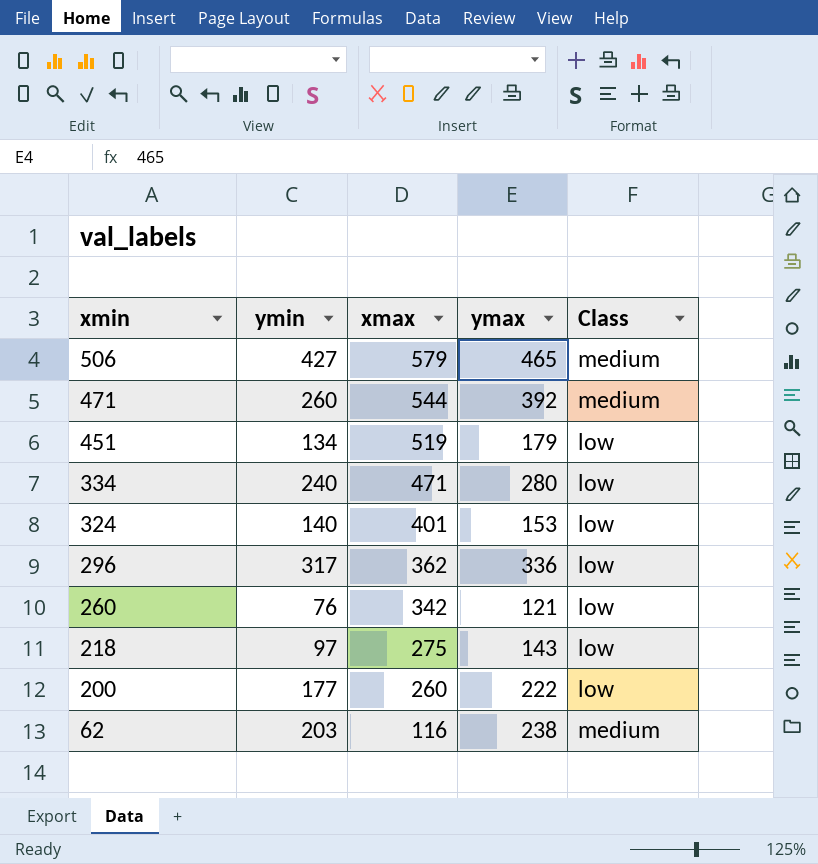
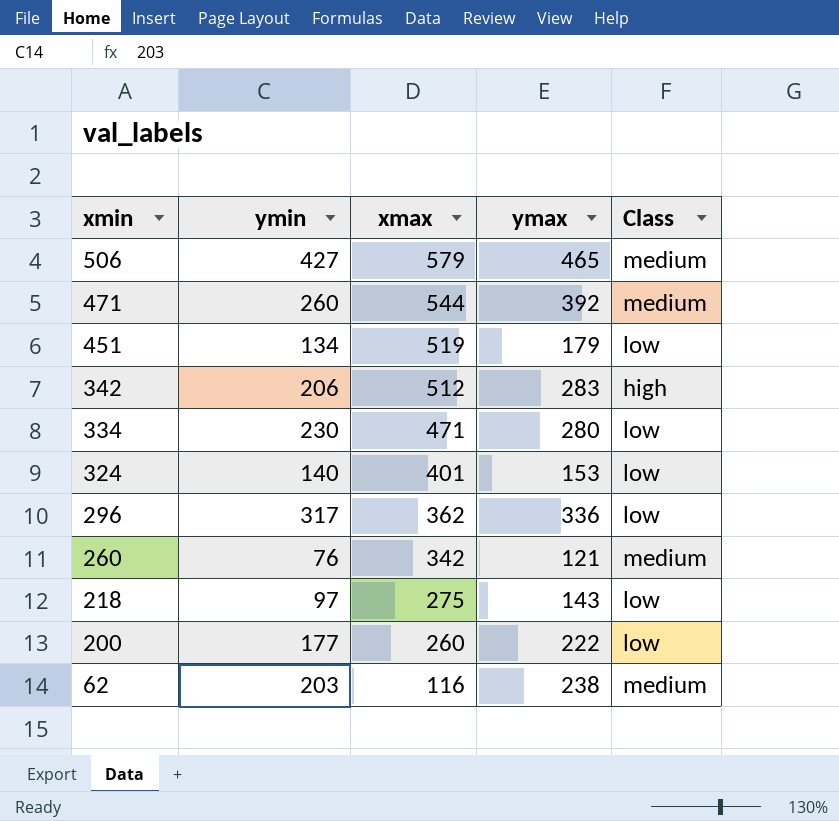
row 342: none -> 206 | 512 | 283 | high
334 | ymin: 240 -> 230
260 | Class: low -> medium

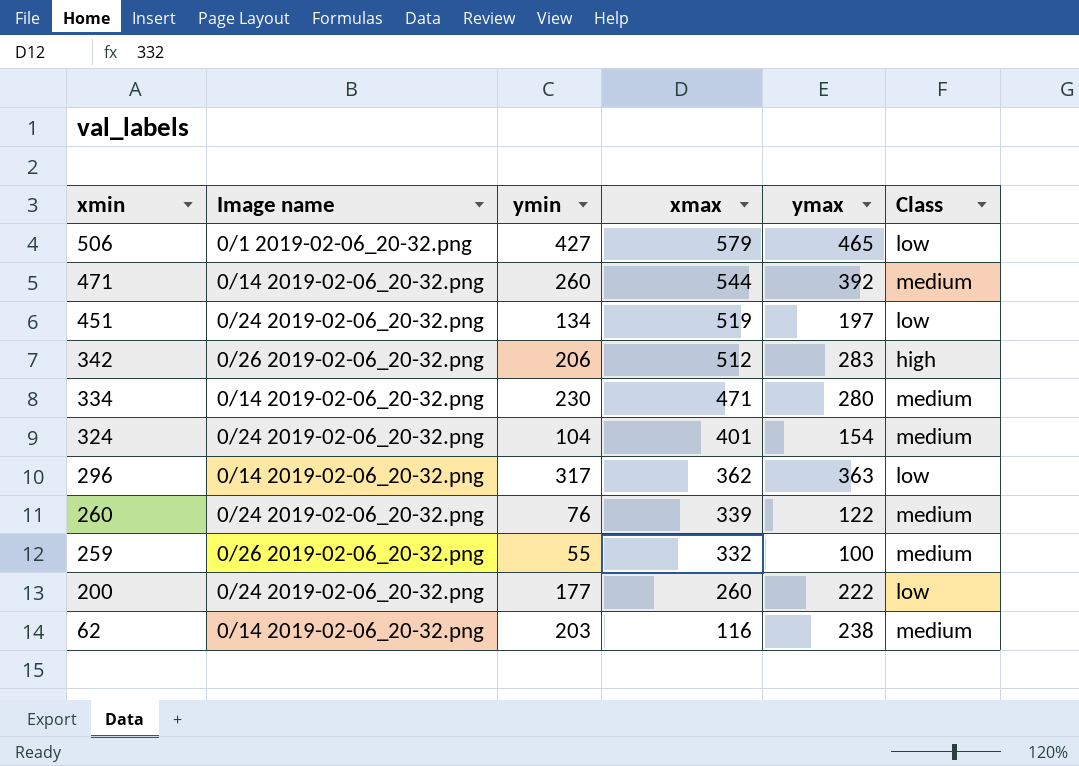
column Image name | position: none -> 2
row 218: 97 | 275 | 143 | low -> none
506 | Class: medium -> low
451 | ymax: 179 -> 197
334 | Class: low -> medium
324 | ymin: 140 -> 104
324 | ymax: 153 -> 154
324 | Class: low -> medium
296 | ymax: 336 -> 363
260 | xmax: 342 -> 339
260 | ymax: 121 -> 122
row 259: none -> 0/26 2019-02-06_20-32.png | 55 | 332 | 100 | medium

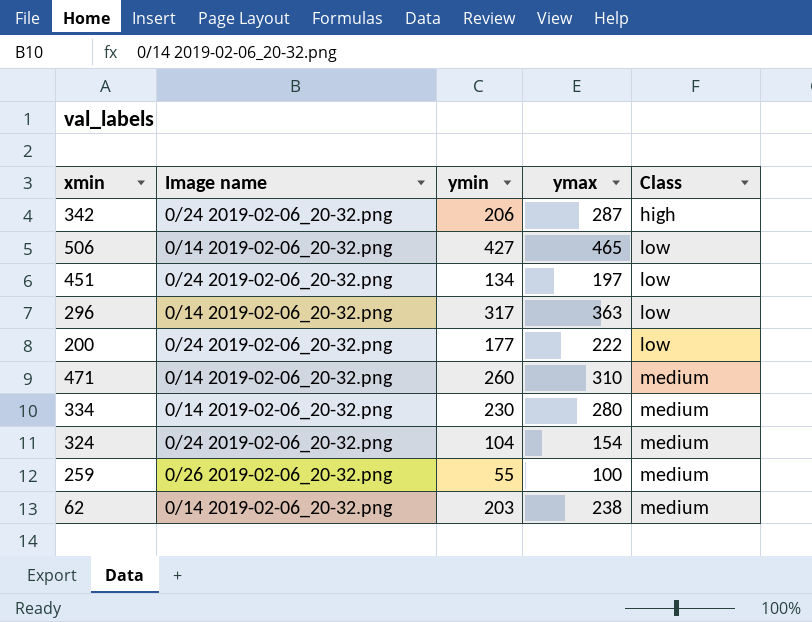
row order: xmin descending -> Class ascending
column xmax | position: 4 -> none
row 260: 0/24 2019-02-06_20-32.png | 76 | 339 | 122 | medium -> none
342 | Image name: 0/26 2019-02-06_20-32.png -> 0/24 2019-02-06_20-32.png
342 | ymax: 283 -> 287
506 | Image name: 0/1 2019-02-06_20-32.png -> 0/14 2019-02-06_20-32.png
471 | ymax: 392 -> 310

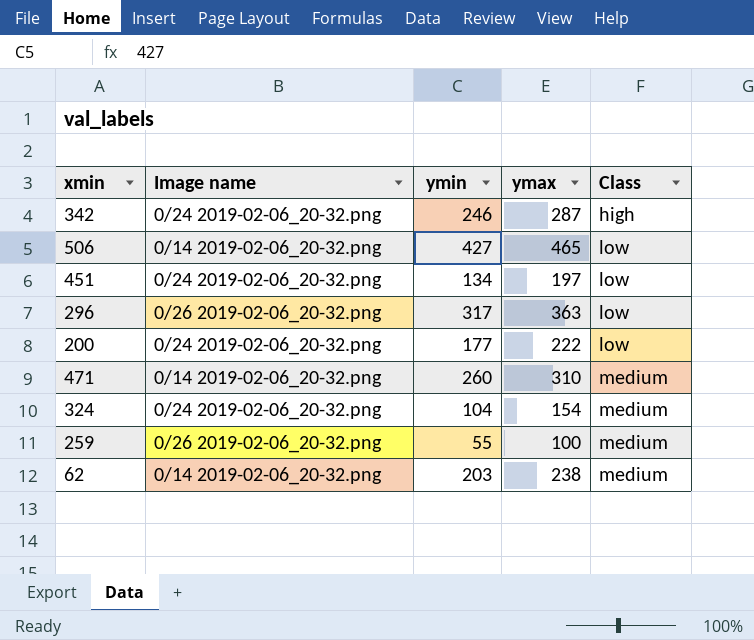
row 334: 0/14 2019-02-06_20-32.png | 230 | 280 | medium -> none
342 | ymin: 206 -> 246
296 | Image name: 0/14 2019-02-06_20-32.png -> 0/26 2019-02-06_20-32.png

